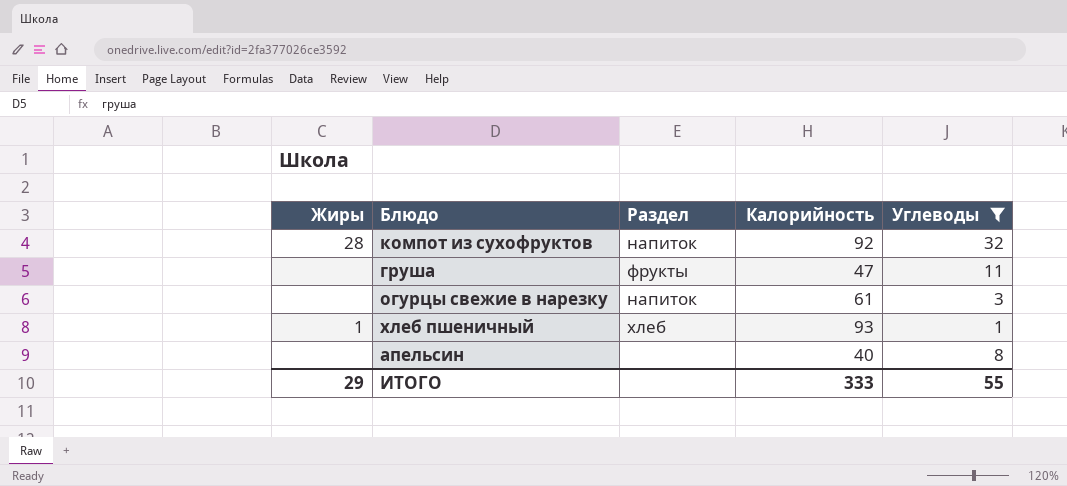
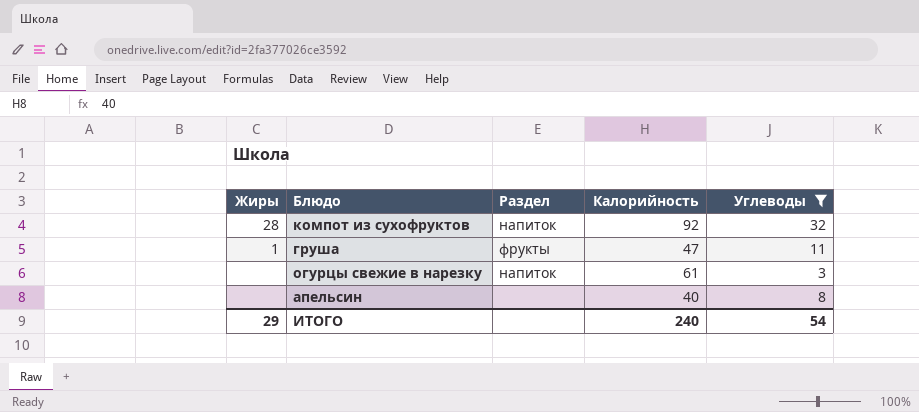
row хлеб пшеничный: 1 | хлеб | 93 | 1 -> none
груша | Жиры: none -> 1
ИТОГО | Калорийность: 333 -> 240
ИТОГО | Углеводы: 55 -> 54

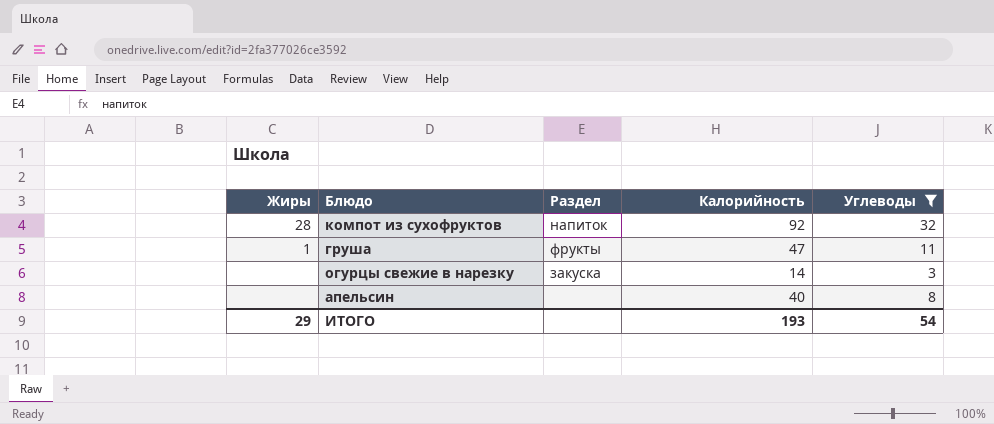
огурцы свежие в нарезку | Раздел: напиток -> закуска
огурцы свежие в нарезку | Калорийность: 61 -> 14
ИТОГО | Калорийность: 240 -> 193

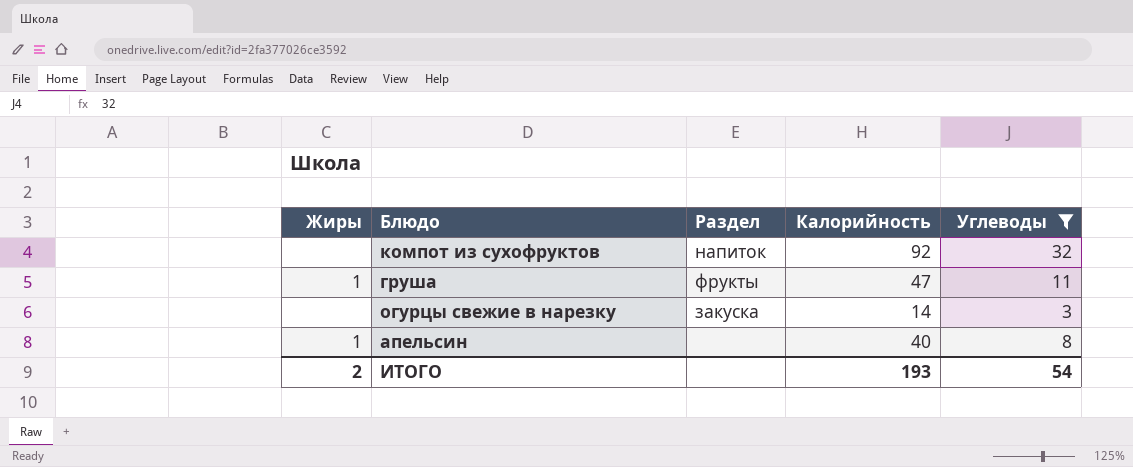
компот из сухофруктов | Жиры: 28 -> none
апельсин | Жиры: none -> 1
ИТОГО | Жиры: 29 -> 2

